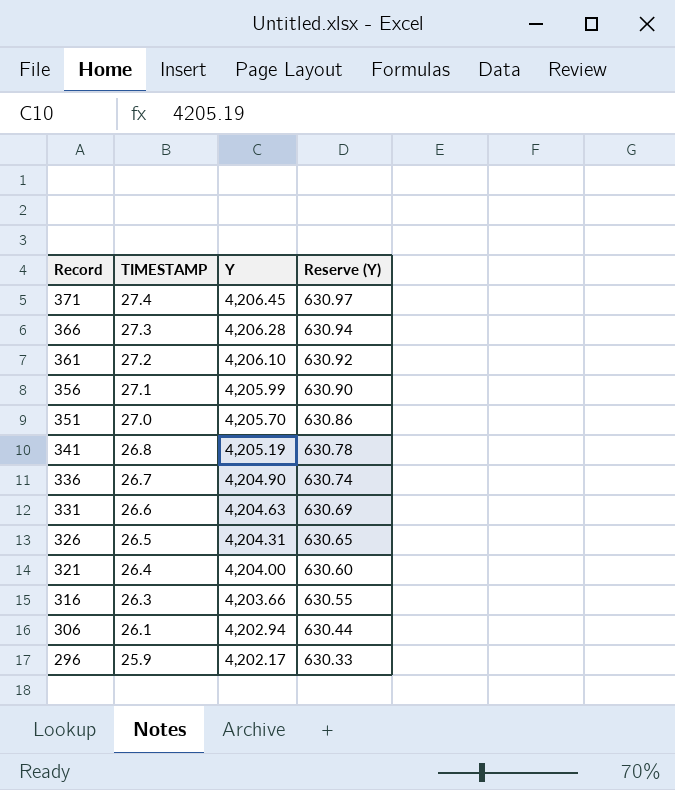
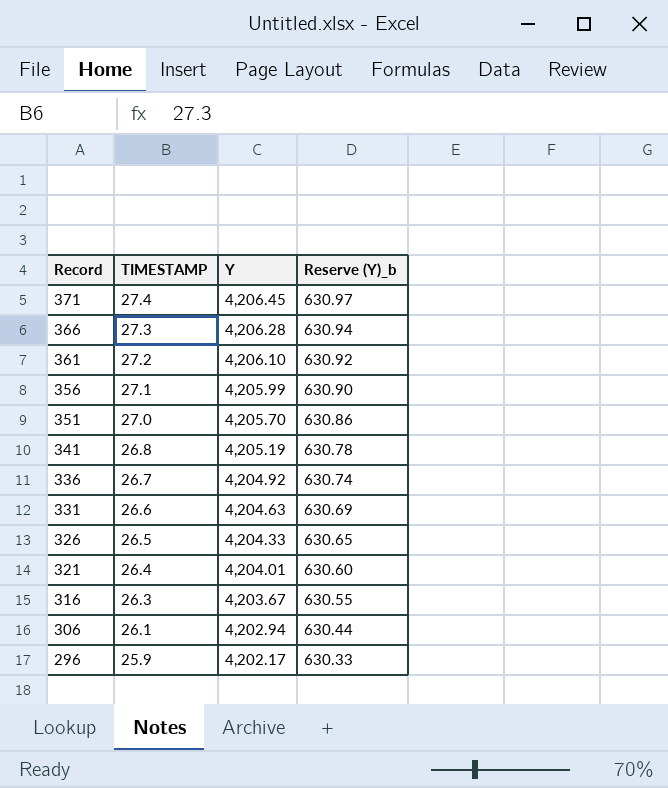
column name: Reserve (Y) -> Reserve (Y)_b
336 | Y: 4,204.90 -> 4,204.92
326 | Y: 4,204.31 -> 4,204.33
321 | Y: 4,204.00 -> 4,204.01
316 | Y: 4,203.66 -> 4,203.67

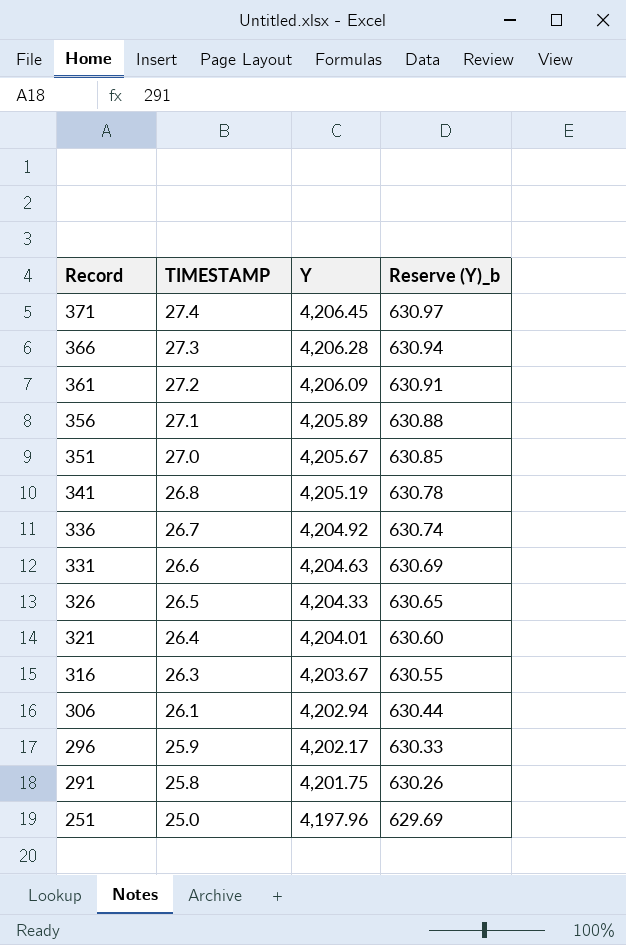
361 | Y: 4,206.10 -> 4,206.09
361 | Reserve (Y)_b: 630.92 -> 630.91
356 | Y: 4,205.99 -> 4,205.89
356 | Reserve (Y)_b: 630.90 -> 630.88
351 | Y: 4,205.70 -> 4,205.67
351 | Reserve (Y)_b: 630.86 -> 630.85
row 291: none -> 25.8 | 4,201.75 | 630.26
row 251: none -> 25.0 | 4,197.96 | 629.69

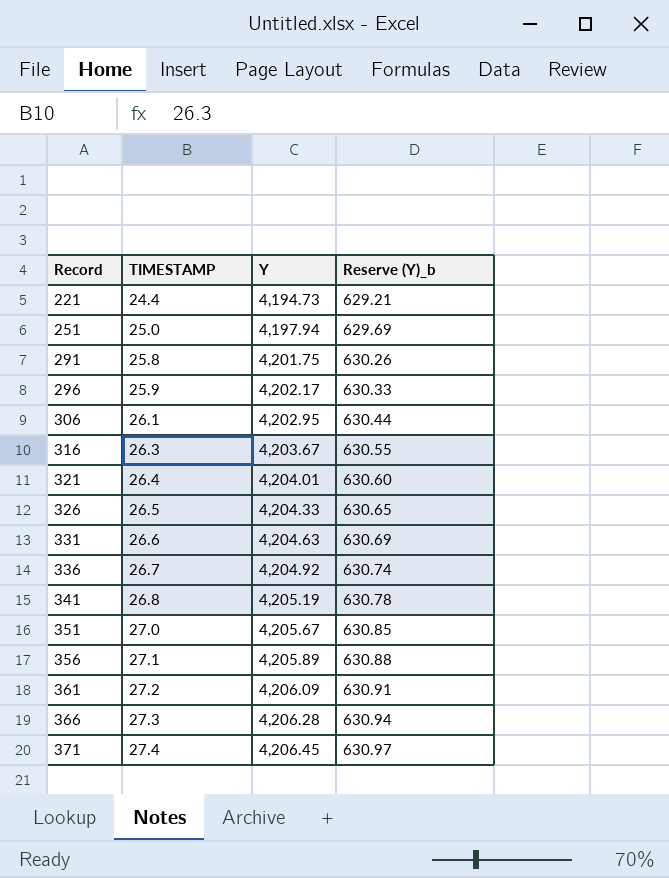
row order: Record descending -> Record ascending
row 221: none -> 24.4 | 4,194.73 | 629.21
251 | Y: 4,197.96 -> 4,197.94
306 | Y: 4,202.94 -> 4,202.95

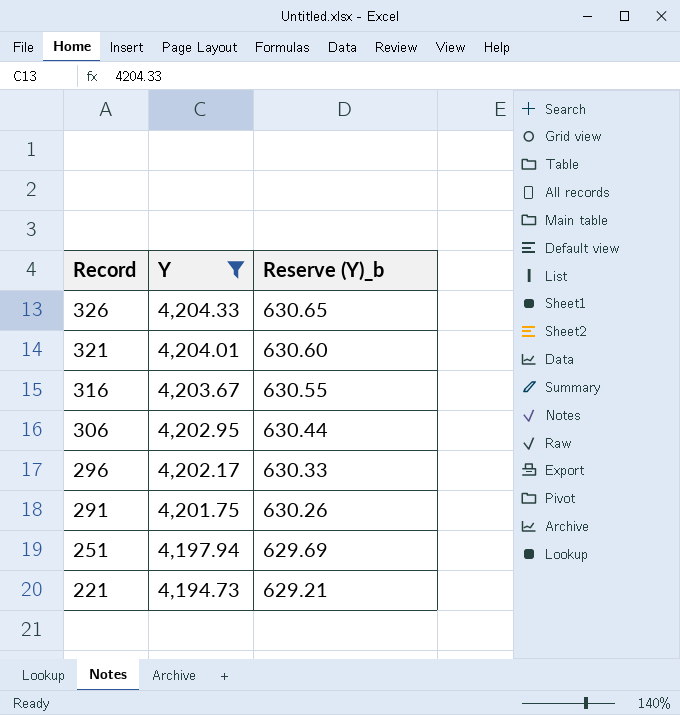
filter: none -> Y <= 4,204.33
row order: Record ascending -> Record descending
column TIMESTAMP | position: 2 -> none

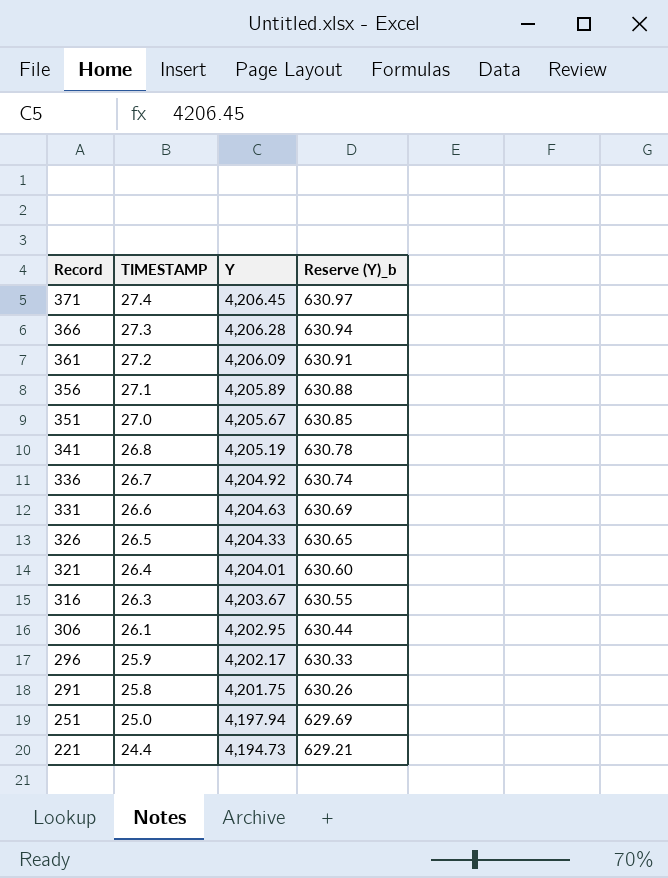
filter: Y <= 4,204.33 -> none
column TIMESTAMP | position: none -> 2

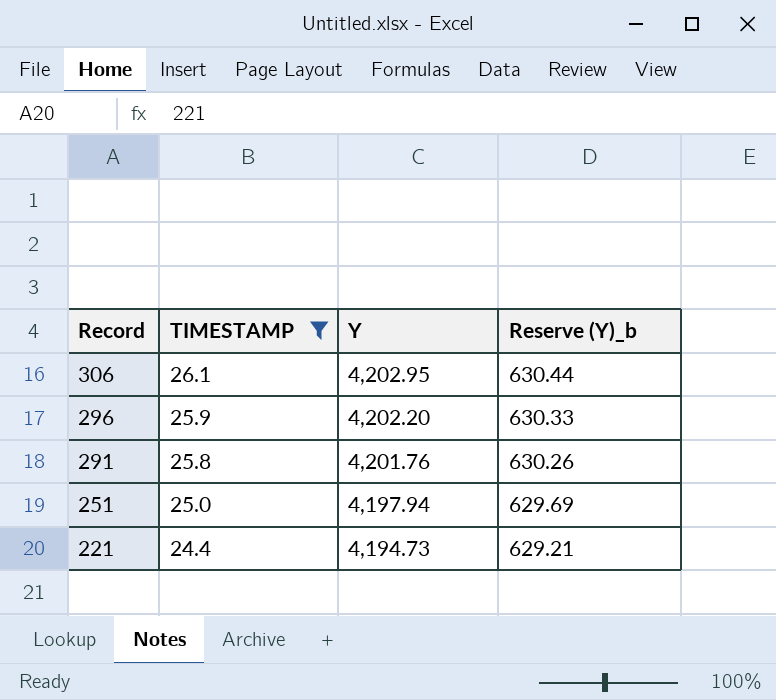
filter: none -> TIMESTAMP <= 26.1
296 | Y: 4,202.17 -> 4,202.20
291 | Y: 4,201.75 -> 4,201.76

